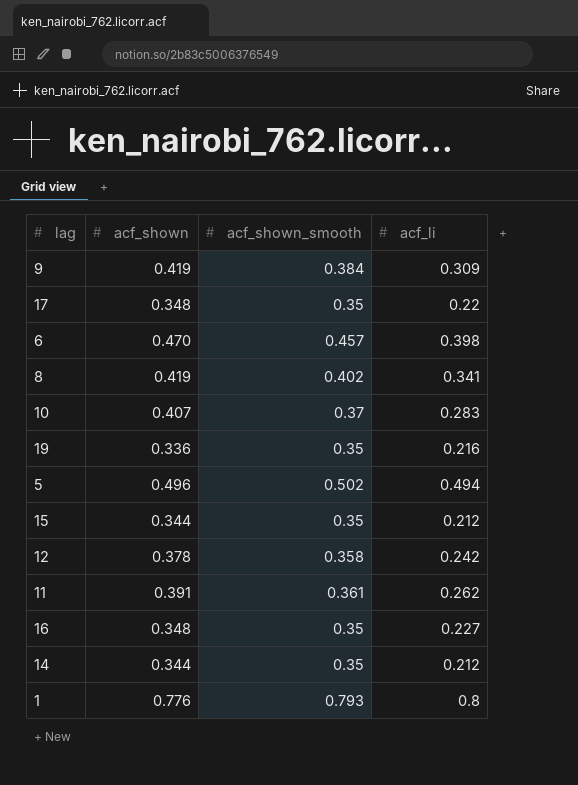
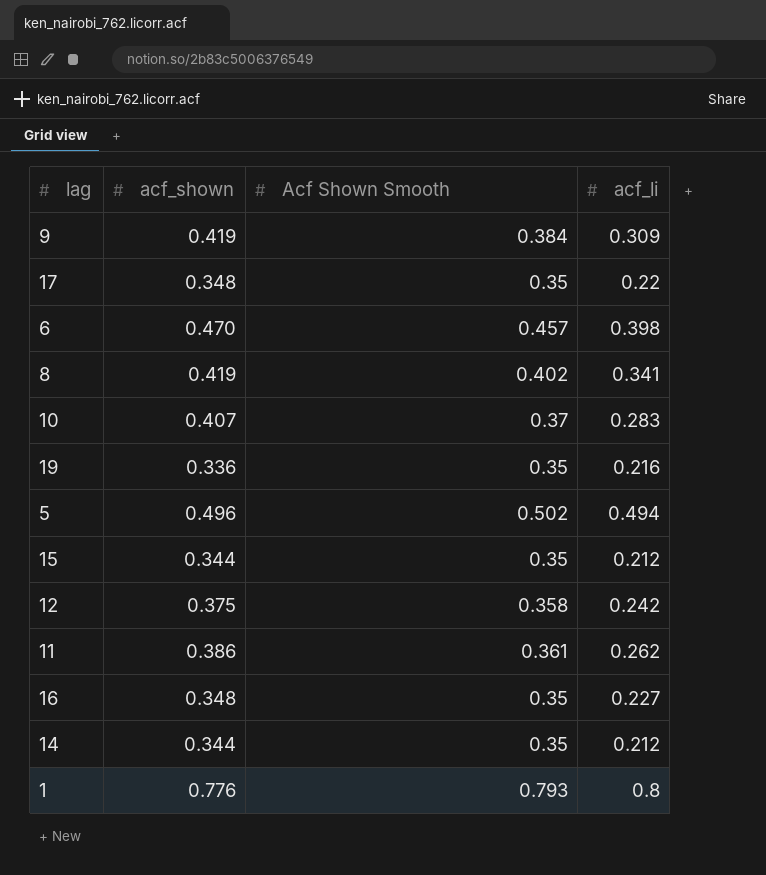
column name: acf_shown_smooth -> Acf Shown Smooth
12 | acf_shown: 0.378 -> 0.375
11 | acf_shown: 0.391 -> 0.386

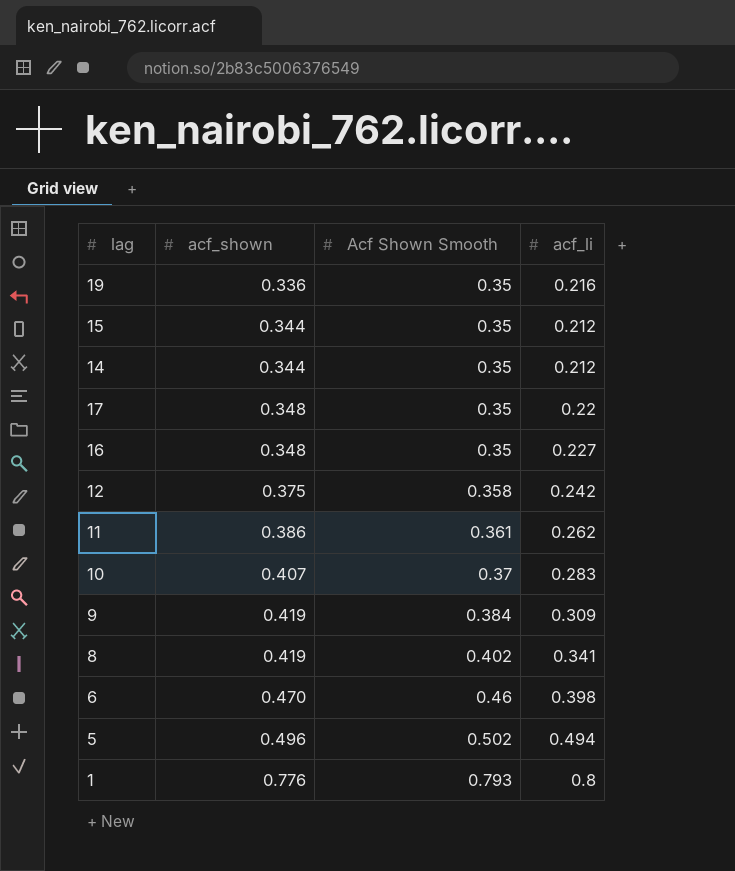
row order: none -> acf_shown ascending
6 | Acf Shown Smooth: 0.457 -> 0.46

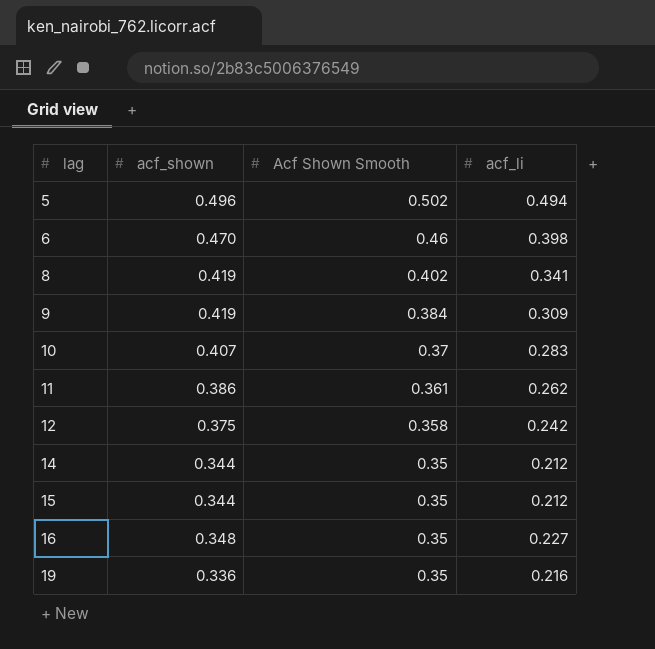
row order: acf_shown ascending -> lag ascending
row 17: 0.348 | 0.35 | 0.22 -> none
row 1: 0.776 | 0.793 | 0.8 -> none

